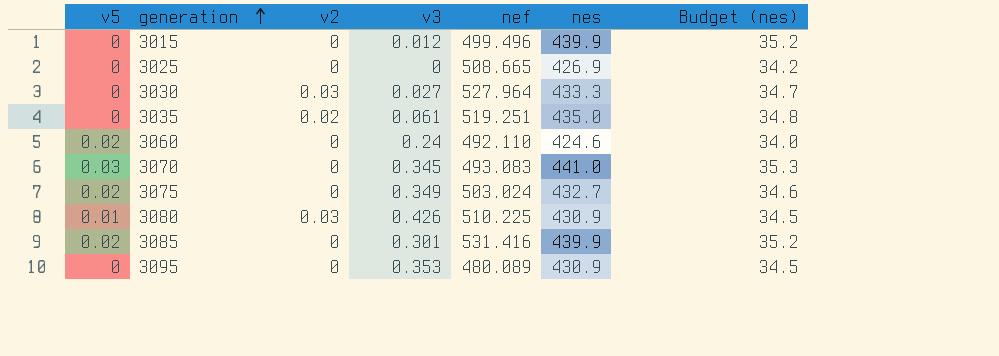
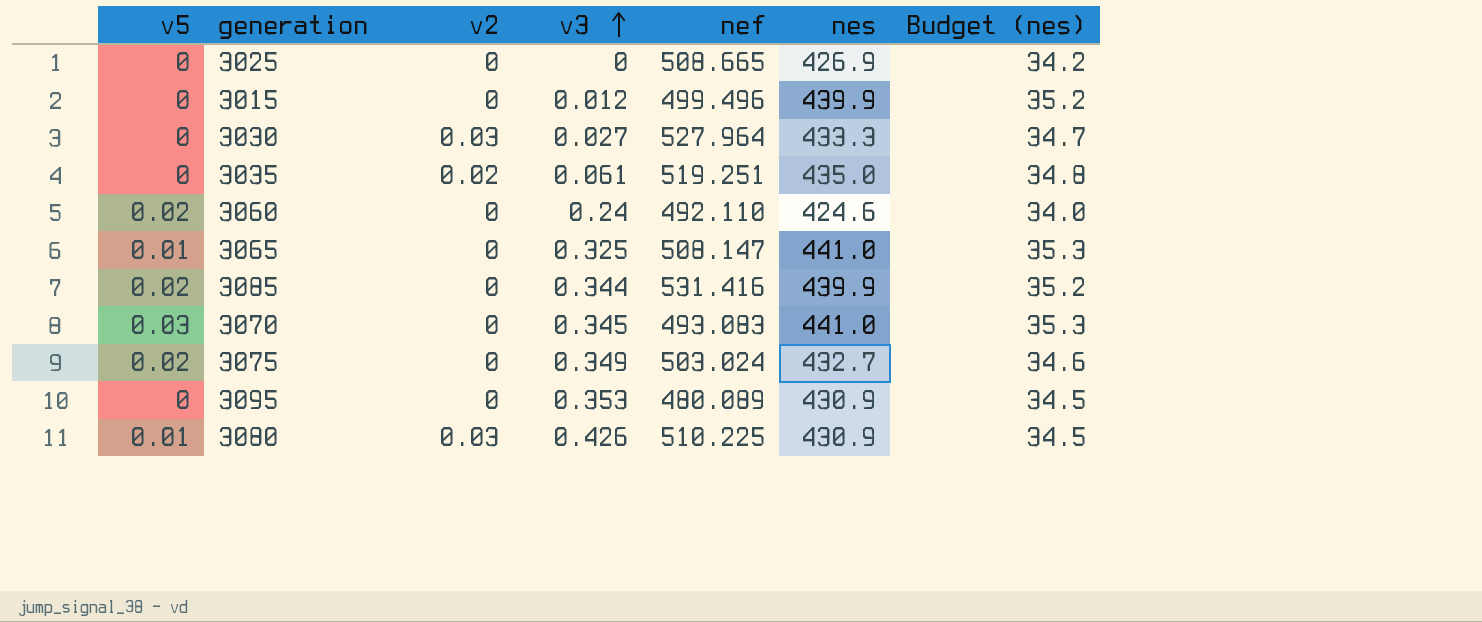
row order: generation ascending -> v3 ascending
row 3065: none -> 0.01 | 0 | 0.325 | 508.147 | 441.0 | 35.3
3085 | v3: 0.301 -> 0.344

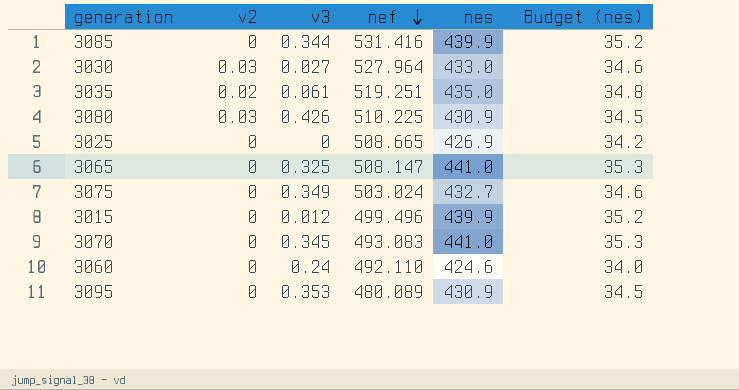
row order: v3 ascending -> nef descending
column v5 | position: 1 -> none
3030 | nes: 433.3 -> 433.0
3030 | Budget (nes): 34.7 -> 34.6

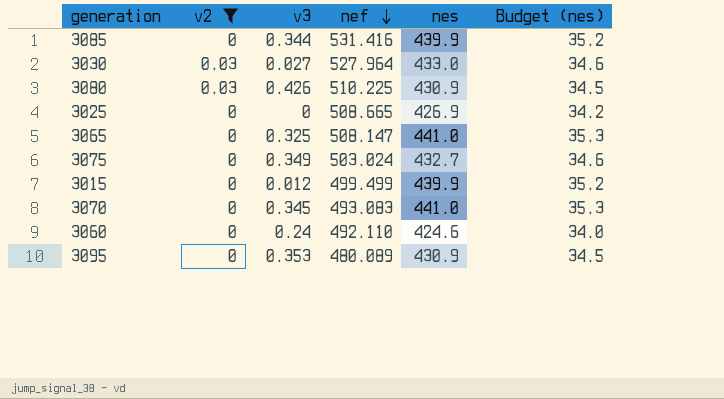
filter: none -> v2 != 0.02
3015 | nef: 499.496 -> 499.499

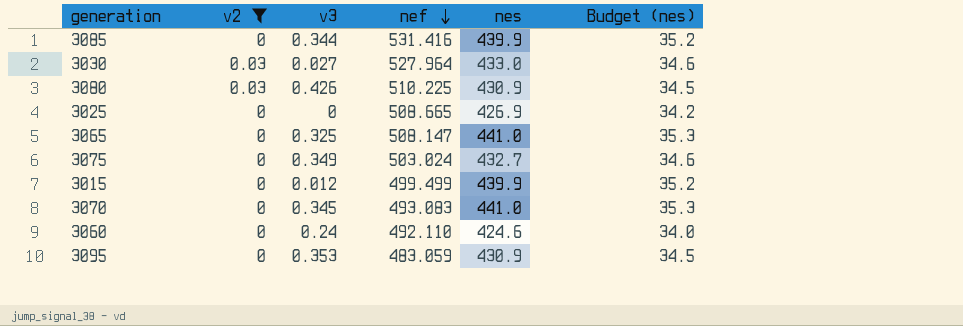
3095 | nef: 480.089 -> 483.059

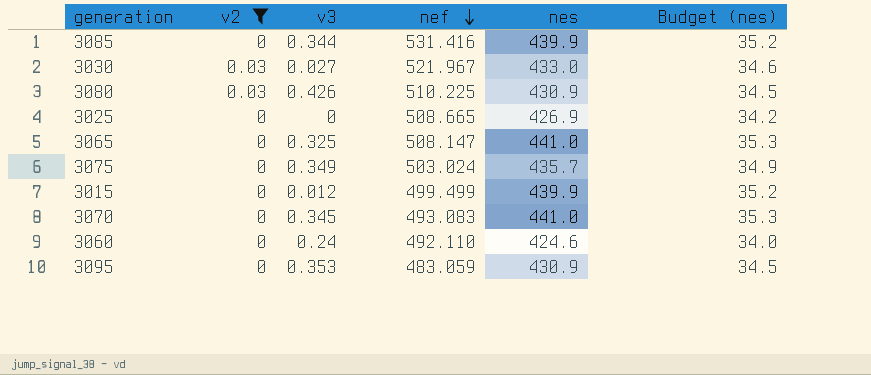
3030 | nef: 527.964 -> 521.967
3075 | nes: 432.7 -> 435.7
3075 | Budget (nes): 34.6 -> 34.9

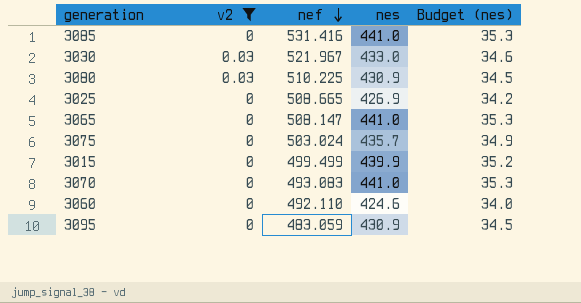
column v3 | position: 3 -> none
3085 | nes: 439.9 -> 441.0
3085 | Budget (nes): 35.2 -> 35.3

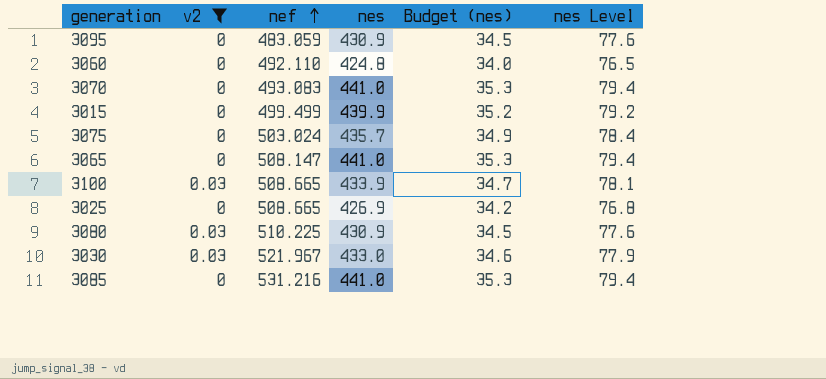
row order: nef descending -> nef ascending
column nes Level | formula: none -> [nes] * 0.18
3060 | nes: 424.6 -> 424.8
row 3100: none -> 0.03 | 508.665 | 433.9 | 34.7 | 78.1
3085 | nef: 531.416 -> 531.216

